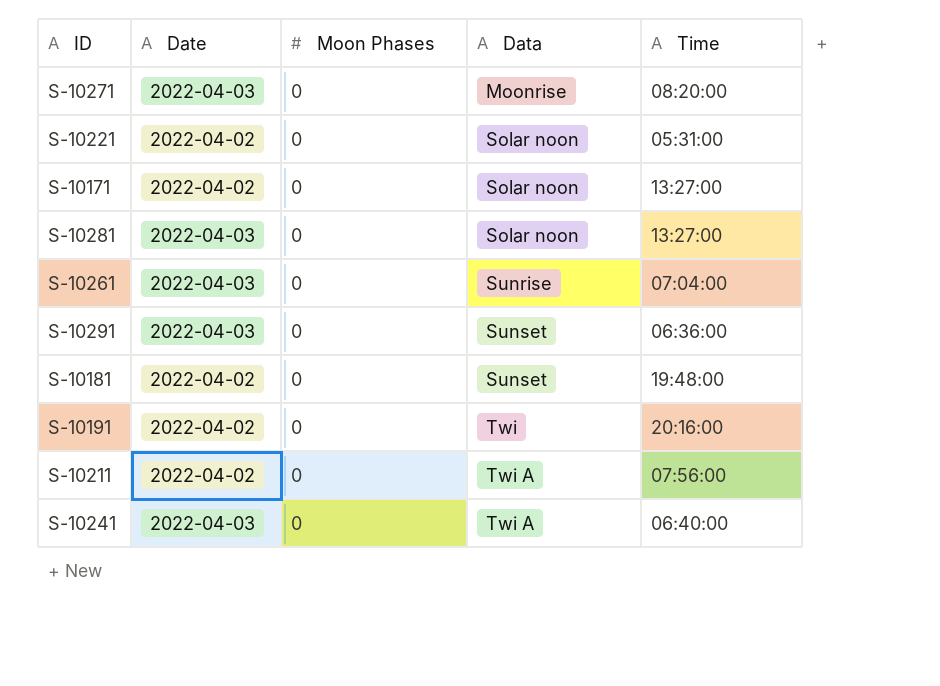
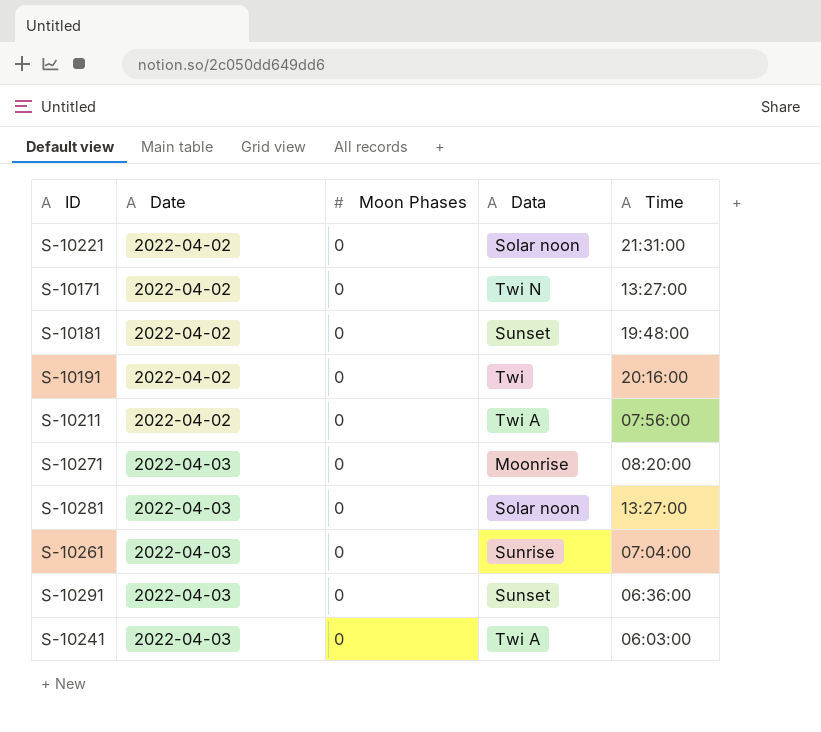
row order: Data ascending -> Date ascending
S-10221 | Time: 05:31:00 -> 21:31:00
S-10171 | Data: Solar noon -> Twi N
S-10241 | Time: 06:40:00 -> 06:03:00

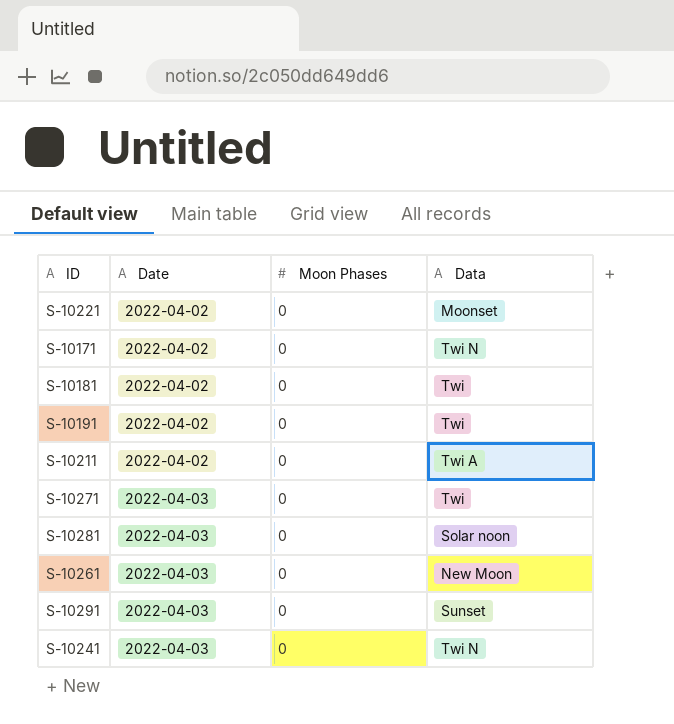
column Time | position: 5 -> none
S-10221 | Data: Solar noon -> Moonset
S-10181 | Data: Sunset -> Twi
S-10271 | Data: Moonrise -> Twi
S-10261 | Data: Sunrise -> New Moon
S-10241 | Data: Twi A -> Twi N

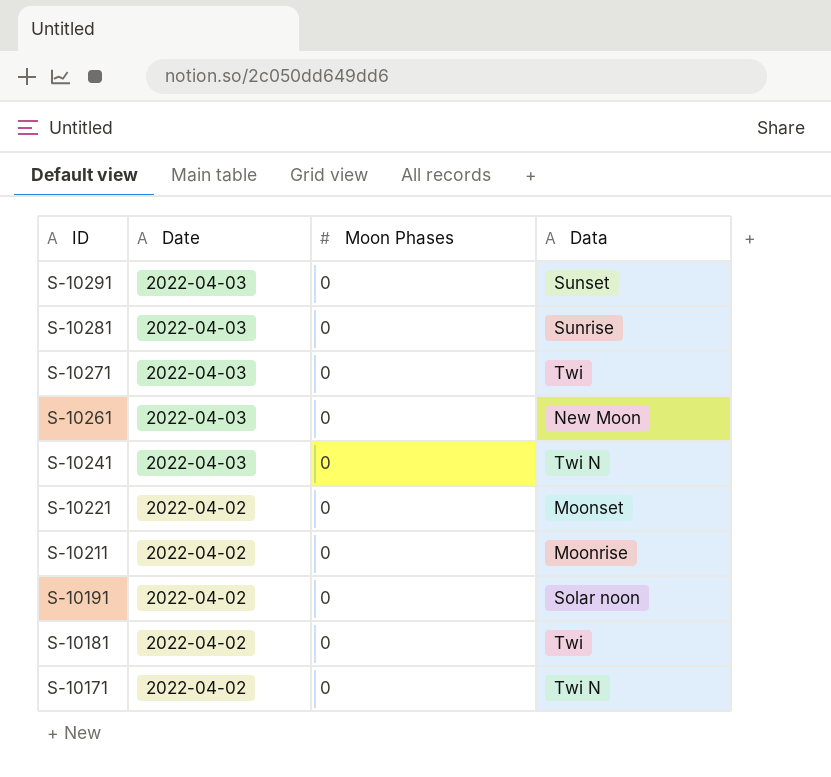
row order: Date ascending -> ID descending
S-10281 | Data: Solar noon -> Sunrise
S-10211 | Data: Twi A -> Moonrise
S-10191 | Data: Twi -> Solar noon

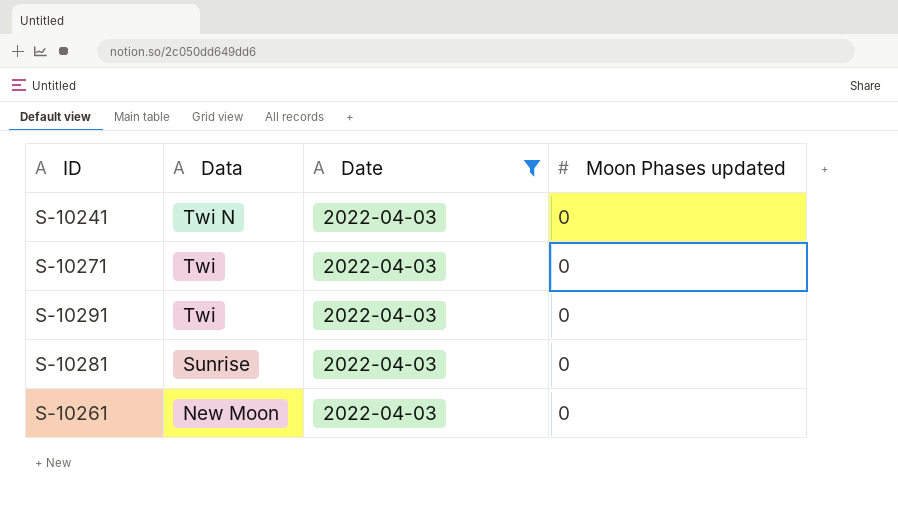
filter: none -> Date = 2022-04-03
row order: ID descending -> Data descending
column Data | position: 4 -> 2
column name: Moon Phases -> Moon Phases updated
S-10291 | Data: Sunset -> Twi

